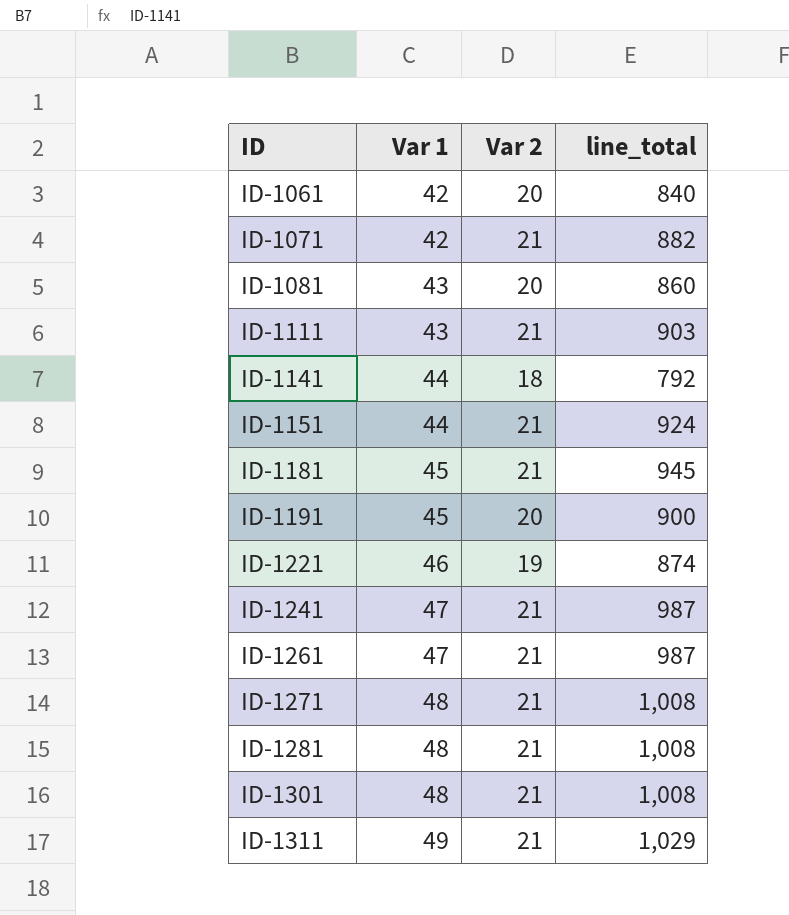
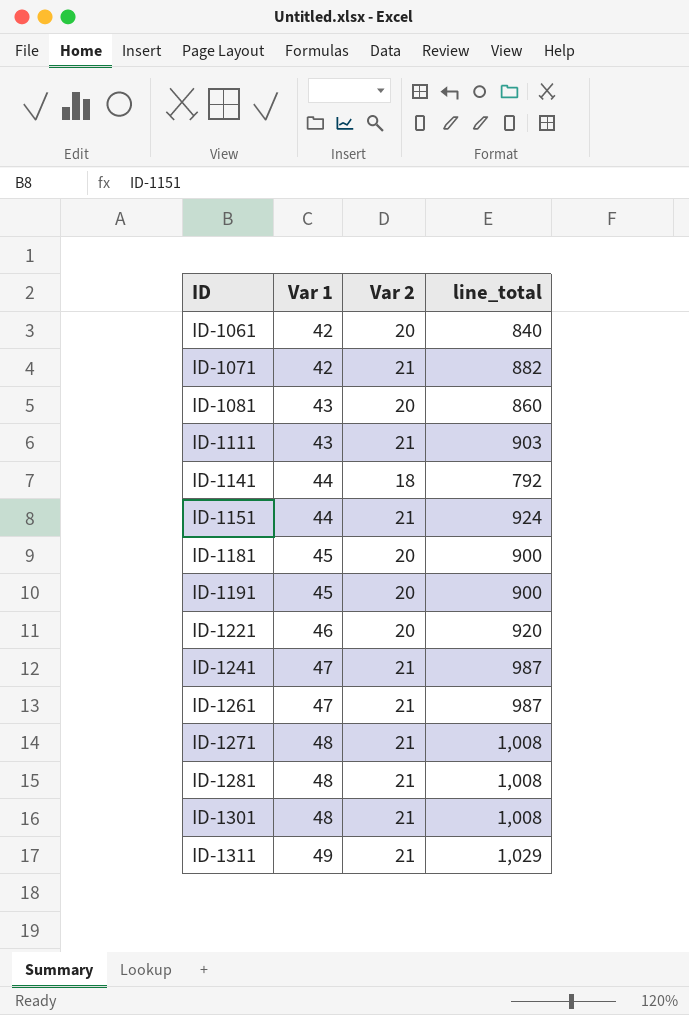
ID-1181 | Var 2: 21 -> 20
ID-1181 | line_total: 945 -> 900
ID-1221 | Var 2: 19 -> 20
ID-1221 | line_total: 874 -> 920

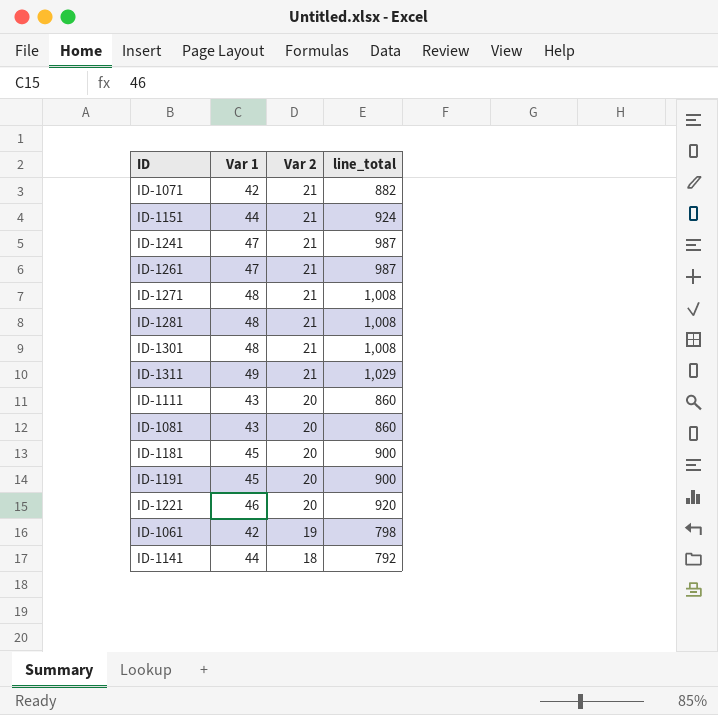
row order: ID ascending -> Var 2 descending
ID-1111 | Var 2: 21 -> 20
ID-1111 | line_total: 903 -> 860
ID-1061 | Var 2: 20 -> 19
ID-1061 | line_total: 840 -> 798

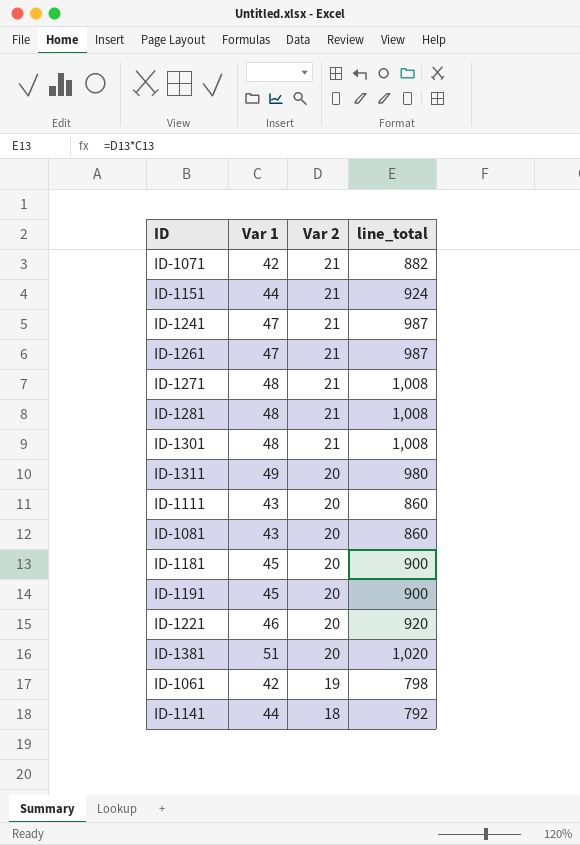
ID-1311 | Var 2: 21 -> 20
ID-1311 | line_total: 1,029 -> 980
row ID-1381: none -> 51 | 20 | 1,020

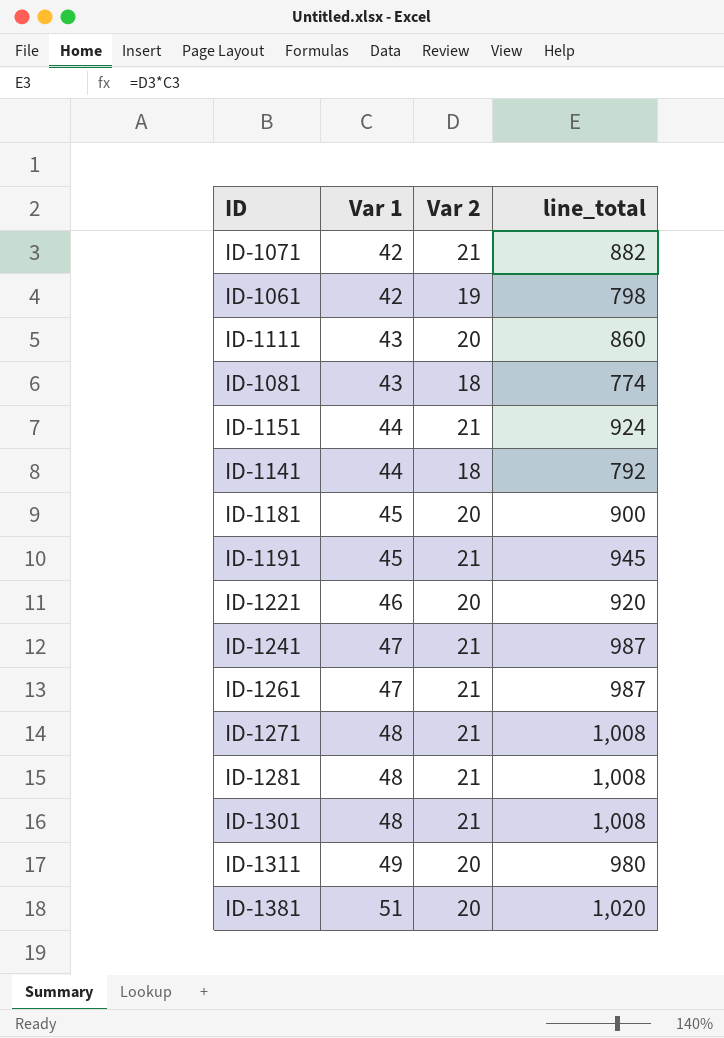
row order: Var 2 descending -> Var 1 ascending
ID-1081 | Var 2: 20 -> 18
ID-1081 | line_total: 860 -> 774
ID-1191 | Var 2: 20 -> 21
ID-1191 | line_total: 900 -> 945

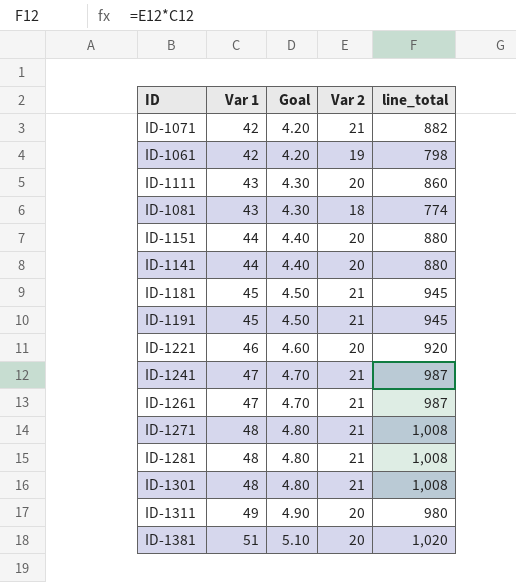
column Goal | formula: none -> [Var 1] * 0.1
ID-1151 | Var 2: 21 -> 20
ID-1151 | line_total: 924 -> 880
ID-1141 | Var 2: 18 -> 20
ID-1141 | line_total: 792 -> 880
ID-1181 | Var 2: 20 -> 21
ID-1181 | line_total: 900 -> 945

